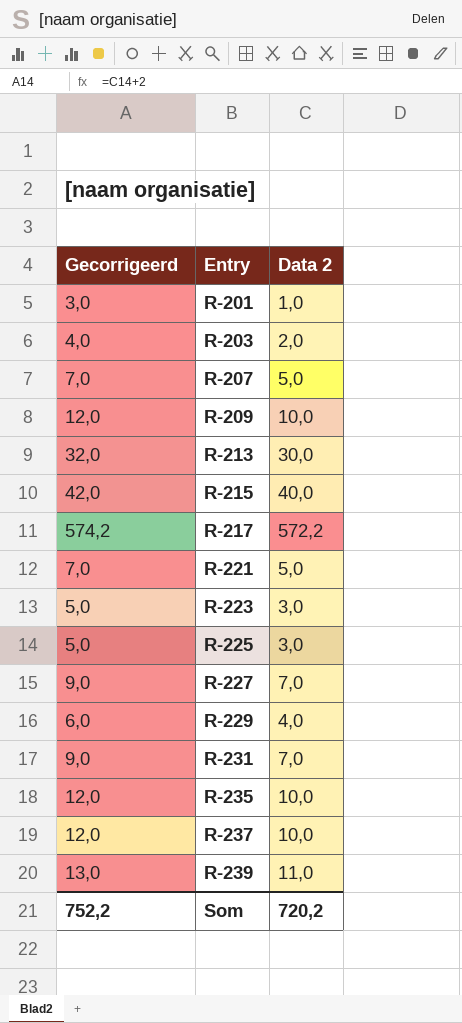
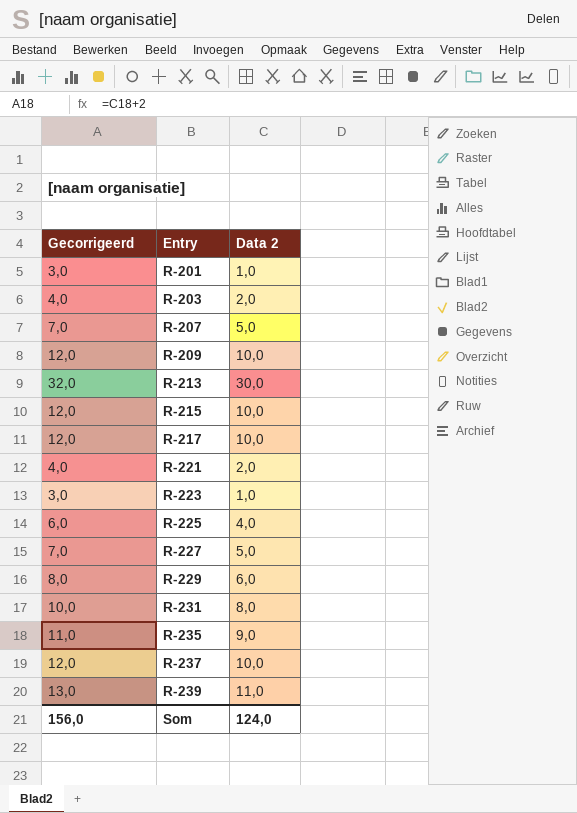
R-215 | Gecorrigeerd: 42,0 -> 12,0
R-215 | Data 2: 40,0 -> 10,0
R-217 | Gecorrigeerd: 574,2 -> 12,0
R-217 | Data 2: 572,2 -> 10,0
R-221 | Gecorrigeerd: 7,0 -> 4,0
R-221 | Data 2: 5,0 -> 2,0
R-223 | Gecorrigeerd: 5,0 -> 3,0
R-223 | Data 2: 3,0 -> 1,0
R-225 | Gecorrigeerd: 5,0 -> 6,0
R-225 | Data 2: 3,0 -> 4,0
R-227 | Gecorrigeerd: 9,0 -> 7,0
R-227 | Data 2: 7,0 -> 5,0
R-229 | Gecorrigeerd: 6,0 -> 8,0
R-229 | Data 2: 4,0 -> 6,0
R-231 | Gecorrigeerd: 9,0 -> 10,0
R-231 | Data 2: 7,0 -> 8,0
R-235 | Gecorrigeerd: 12,0 -> 11,0
R-235 | Data 2: 10,0 -> 9,0
Som | Gecorrigeerd: 752,2 -> 156,0
Som | Data 2: 720,2 -> 124,0

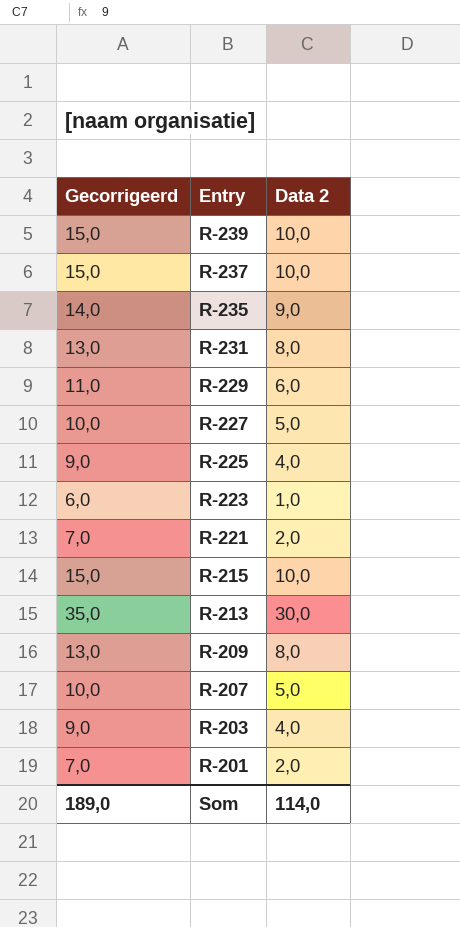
row order: Entry ascending -> Entry descending
column Gecorrigeerd | formula: [Data 2] + 2 -> [Data 2] + 5
row R-217: 12,0 | 10,0 -> none
R-239 | Data 2: 11,0 -> 10,0
R-209 | Data 2: 10,0 -> 8,0
R-203 | Data 2: 2,0 -> 4,0
R-201 | Data 2: 1,0 -> 2,0
Som | Gecorrigeerd: 156,0 -> 189,0
Som | Data 2: 124,0 -> 114,0

